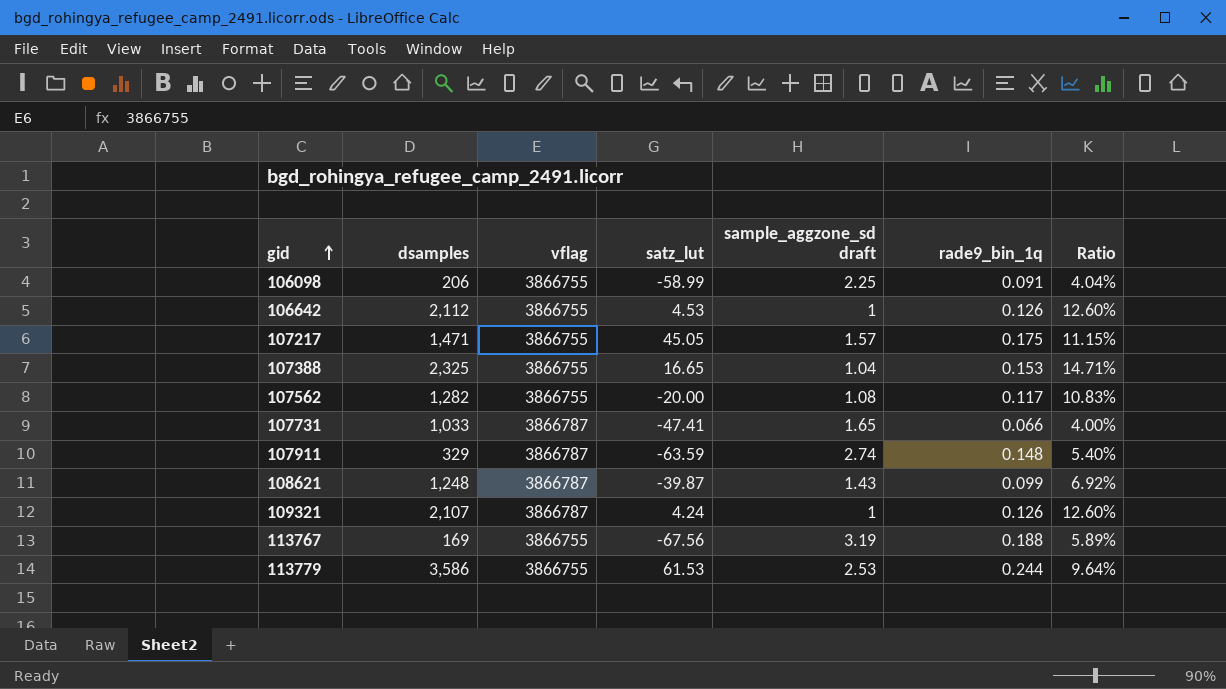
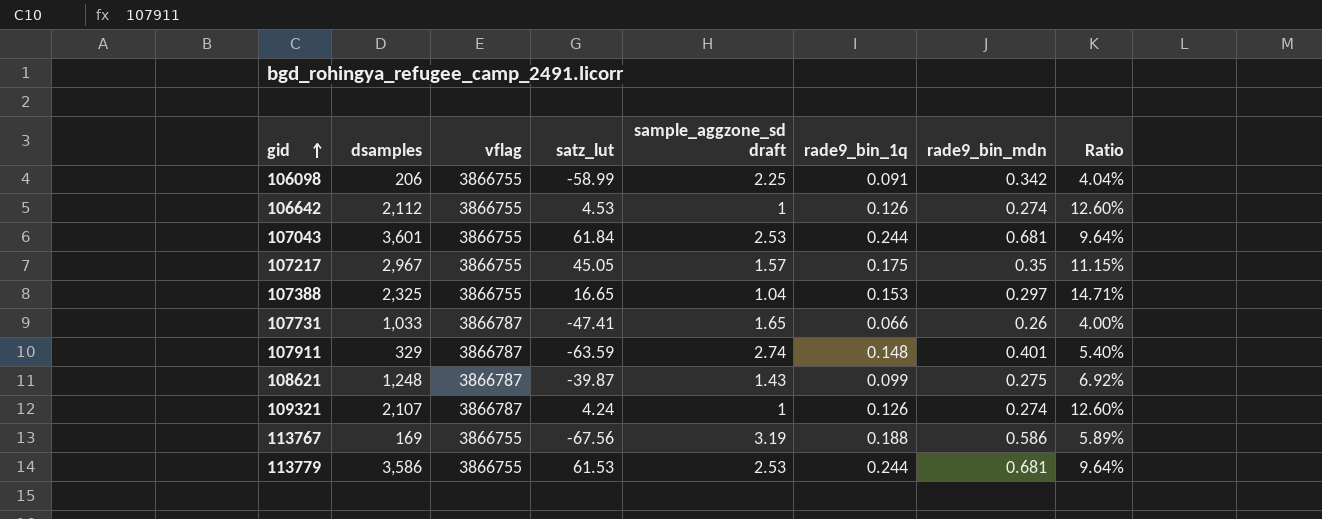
column rade9_bin_mdn | position: none -> 7
row 107562: 1,282 | 3866755 | -20.00 | 1.08 | 0.117 | 10.83% -> none
row 107043: none -> 3,601 | 3866755 | 61.84 | 2.53 | 0.244 | 0.681 | 9.64%
107217 | dsamples: 1,471 -> 2,967

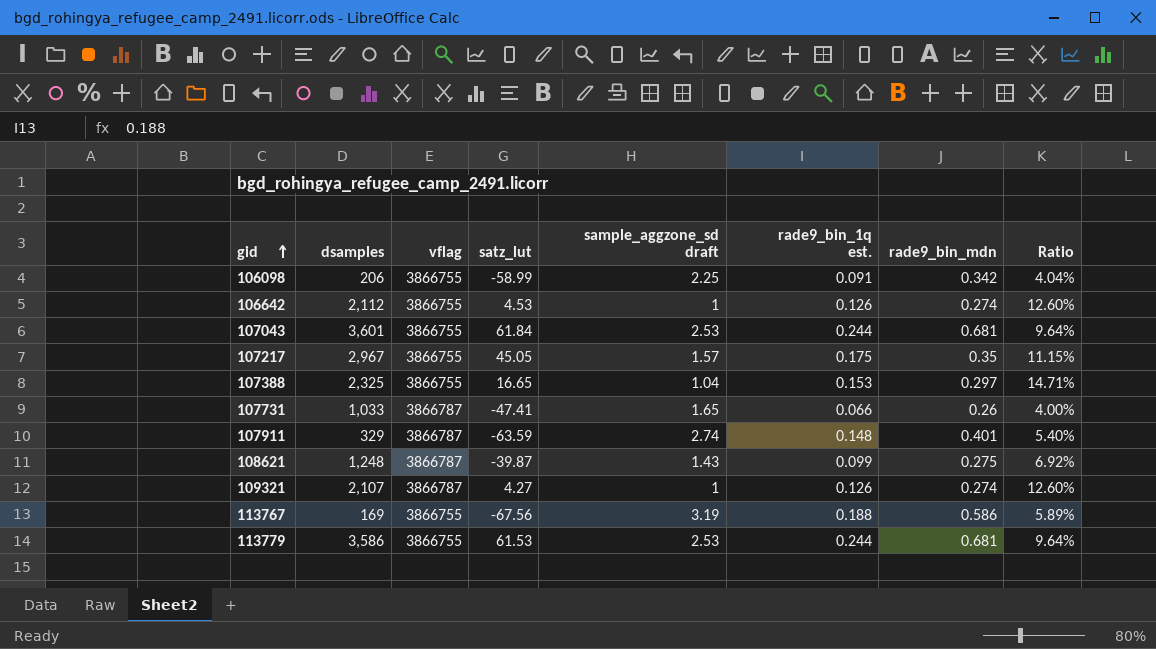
column name: rade9_bin_1q -> rade9_bin_1q est.
109321 | satz_lut: 4.24 -> 4.27

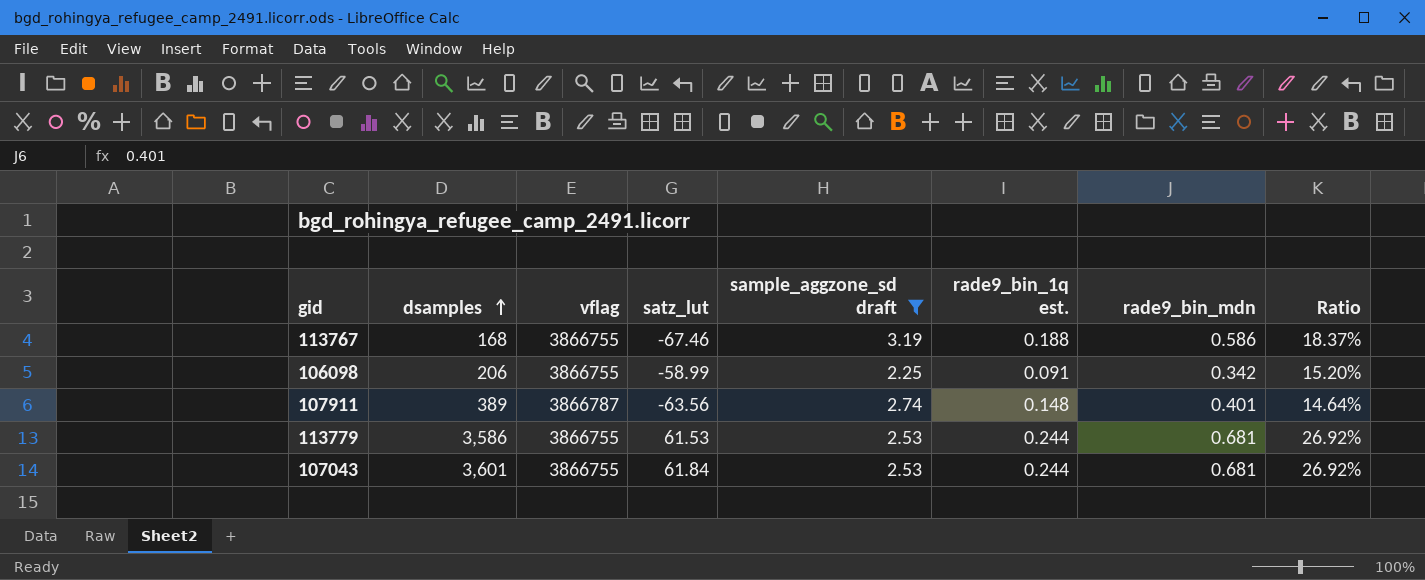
filter: none -> sample_aggzone_sd draft >= 2.25
row order: gid ascending -> dsamples ascending
column Ratio | formula: [rade9_bin_1q est.] / [sample_aggzone_sd draft] -> [rade9_bin_mdn] / [sample_aggzone_sd draft]
113767 | dsamples: 169 -> 168
113767 | satz_lut: -67.56 -> -67.46
107911 | dsamples: 329 -> 389
107911 | satz_lut: -63.59 -> -63.56

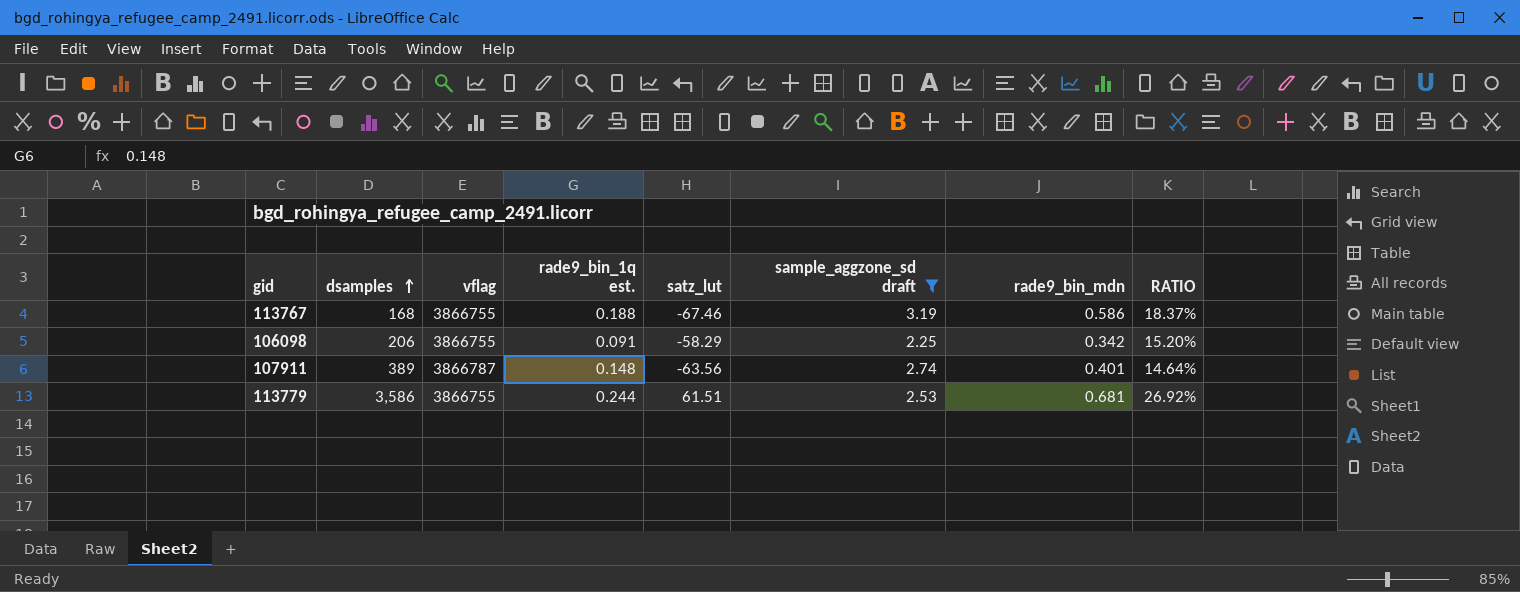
column rade9_bin_1q est. | position: 6 -> 4
column name: Ratio -> RATIO
row 107043: 3,601 | 3866755 | 61.84 | 2.53 | 0.244 | 0.681 | 26.92% -> none
106098 | satz_lut: -58.99 -> -58.29
113779 | satz_lut: 61.53 -> 61.51

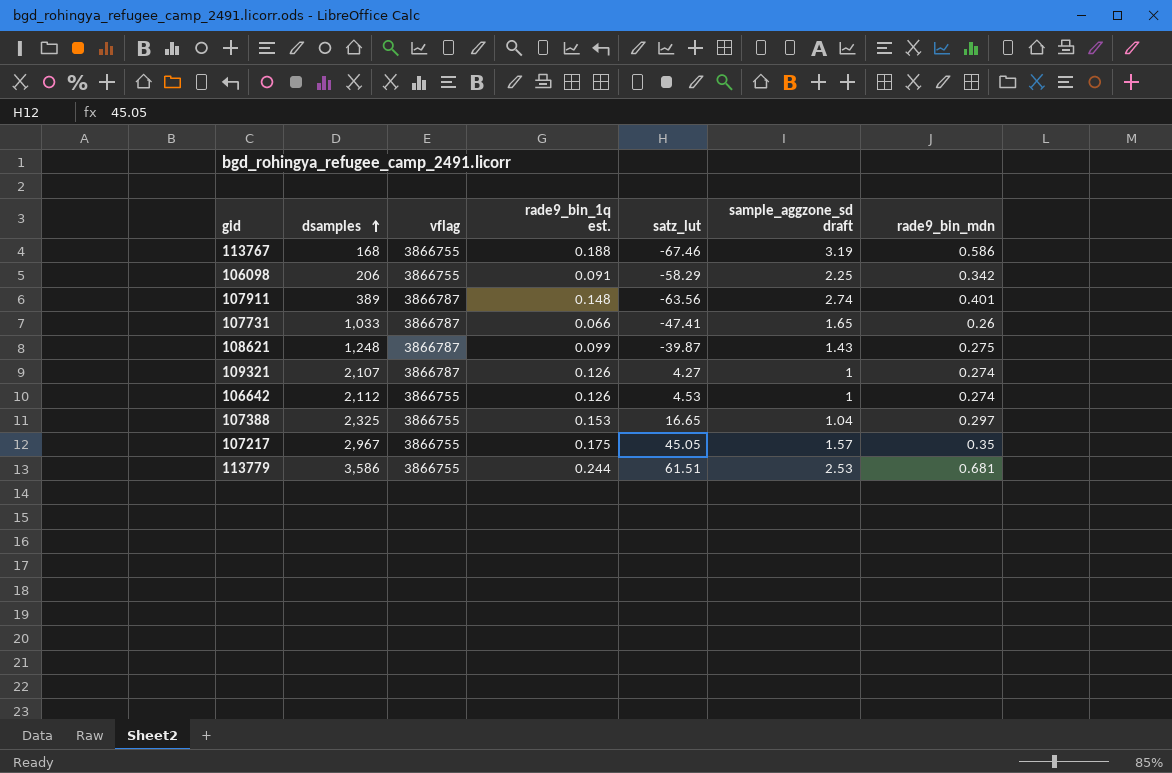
filter: sample_aggzone_sd draft >= 2.25 -> none
column RATIO | formula: [rade9_bin_mdn] / [sample_aggzone_sd draft] -> none

